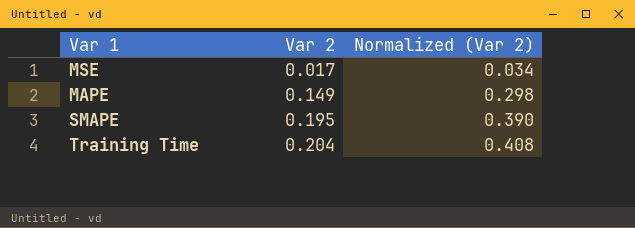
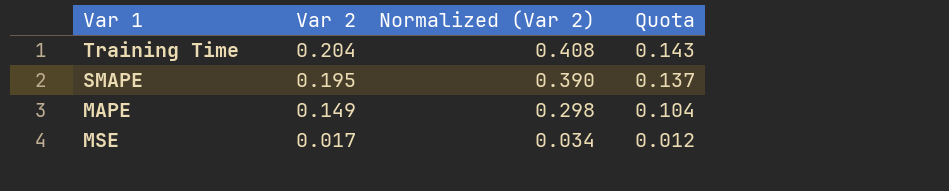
row order: Var 2 ascending -> Var 2 descending
column Quota | formula: none -> [Var 2] * 0.7

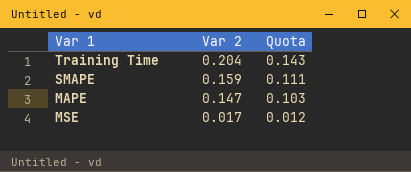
column Normalized (Var 2) | formula: [Var 2] * 2 -> none
SMAPE | Var 2: 0.195 -> 0.159
SMAPE | Quota: 0.137 -> 0.111
MAPE | Var 2: 0.149 -> 0.147
MAPE | Quota: 0.104 -> 0.103

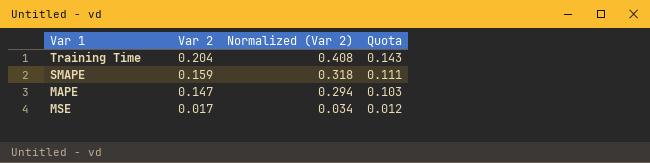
column Normalized (Var 2) | formula: none -> [Var 2] * 2

